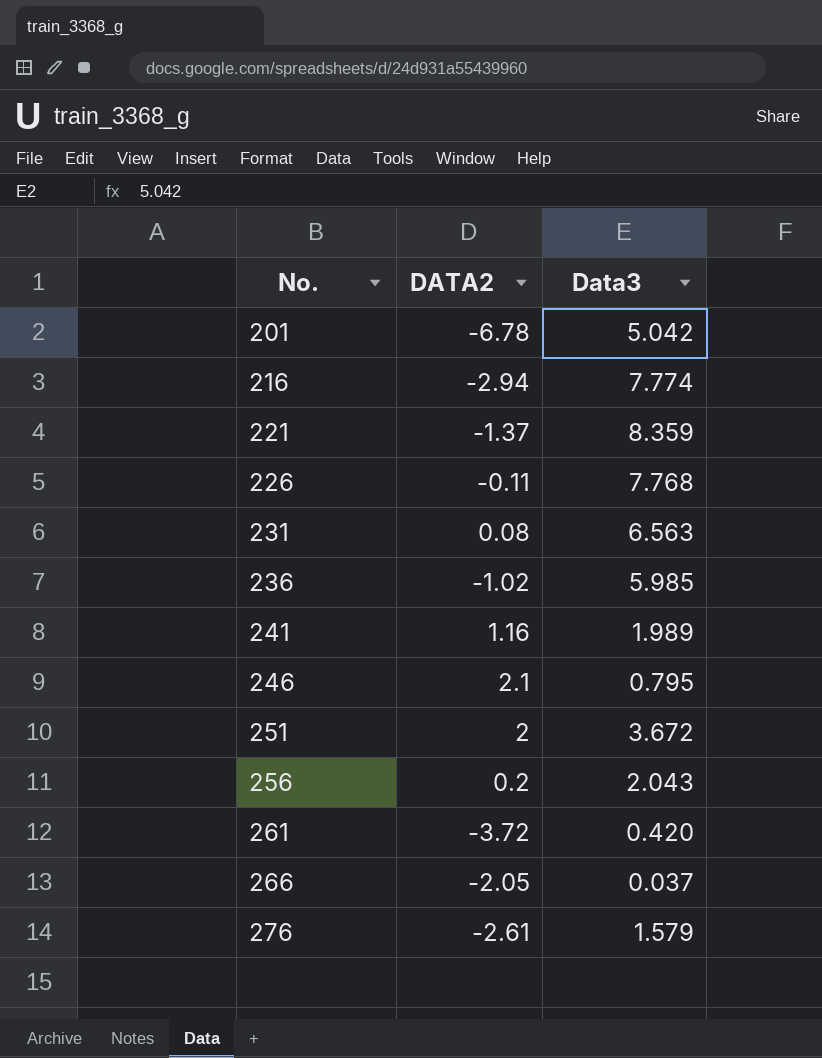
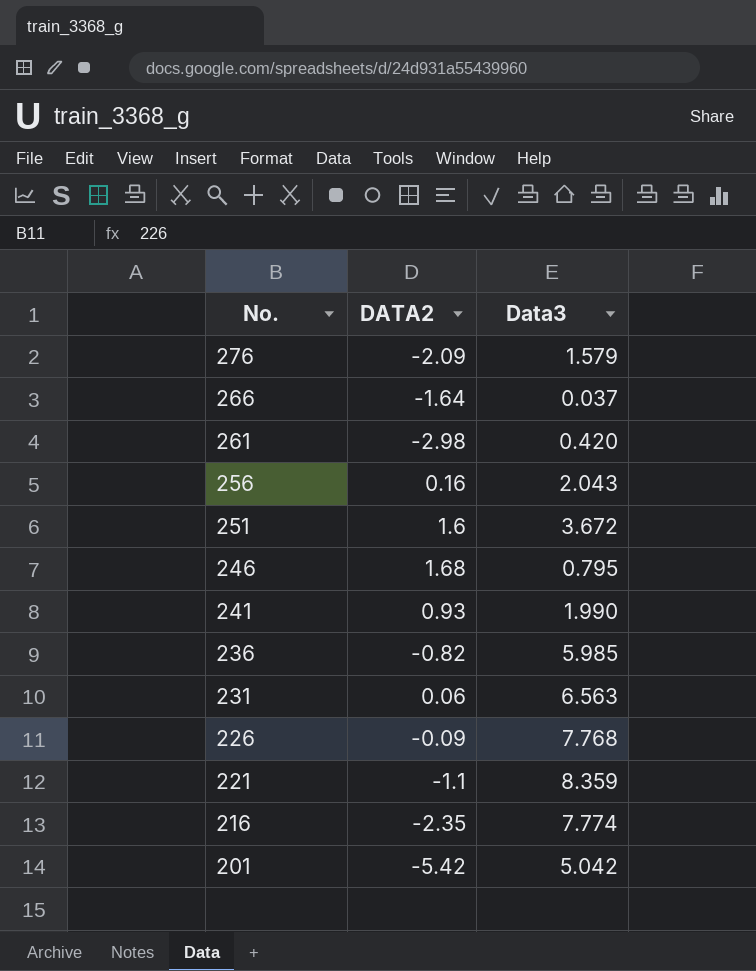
row order: No. ascending -> No. descending
276 | DATA2: -2.61 -> -2.09
266 | DATA2: -2.05 -> -1.64
261 | DATA2: -3.72 -> -2.98
256 | DATA2: 0.2 -> 0.16
251 | DATA2: 2 -> 1.6
246 | DATA2: 2.1 -> 1.68
241 | DATA2: 1.16 -> 0.93
241 | Data3: 1.989 -> 1.990
236 | DATA2: -1.02 -> -0.82
231 | DATA2: 0.08 -> 0.06
226 | DATA2: -0.11 -> -0.09
221 | DATA2: -1.37 -> -1.1
216 | DATA2: -2.94 -> -2.35
201 | DATA2: -6.78 -> -5.42

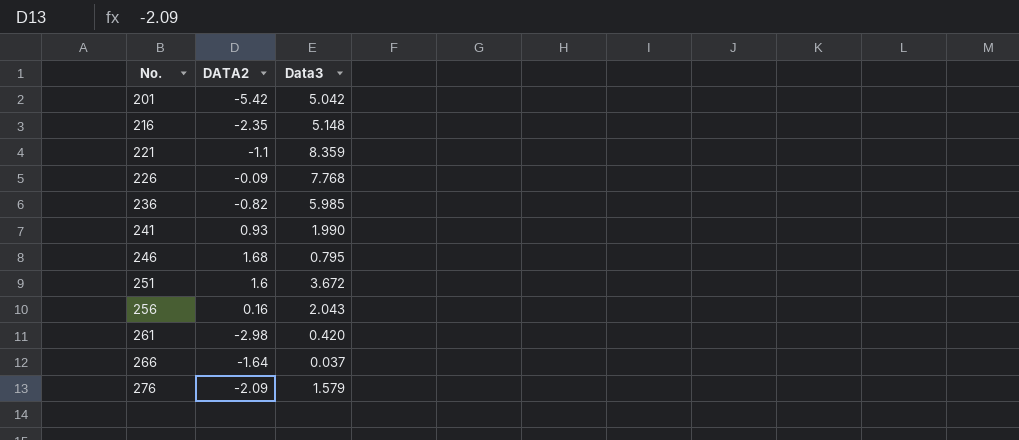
row order: No. descending -> No. ascending
row 231: 0.06 | 6.563 -> none
216 | Data3: 7.774 -> 5.148

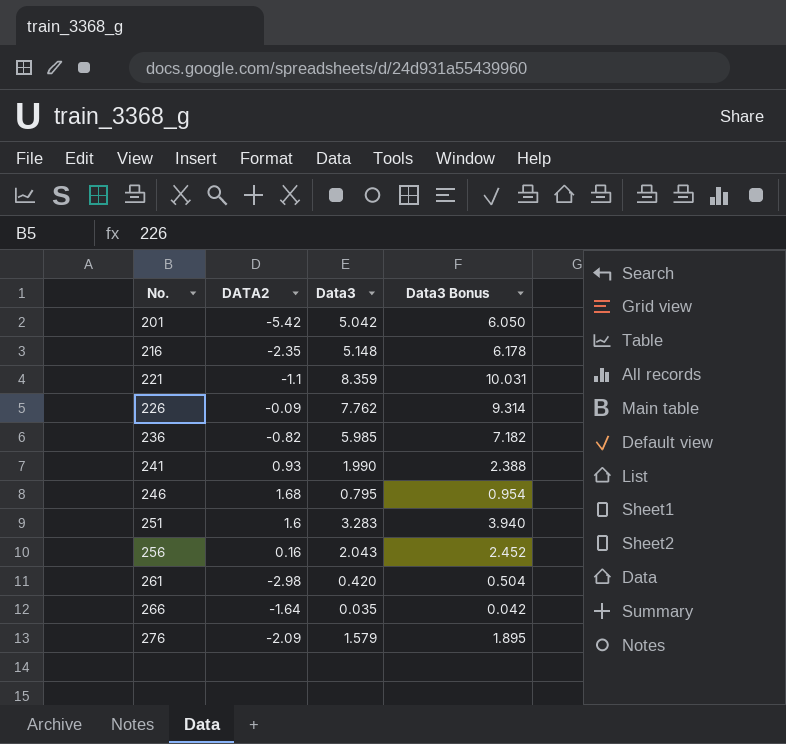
column Data3 Bonus | formula: none -> [Data3] * 1.2
226 | Data3: 7.768 -> 7.762
251 | Data3: 3.672 -> 3.283
266 | Data3: 0.037 -> 0.035

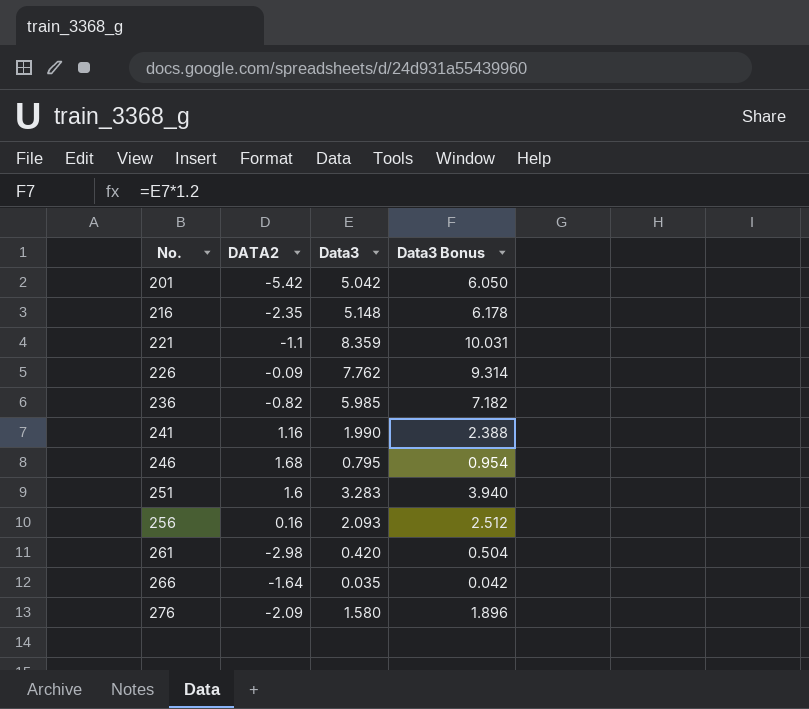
241 | DATA2: 0.93 -> 1.16
256 | Data3: 2.043 -> 2.093
256 | Data3 Bonus: 2.452 -> 2.512
276 | Data3: 1.579 -> 1.580
276 | Data3 Bonus: 1.895 -> 1.896

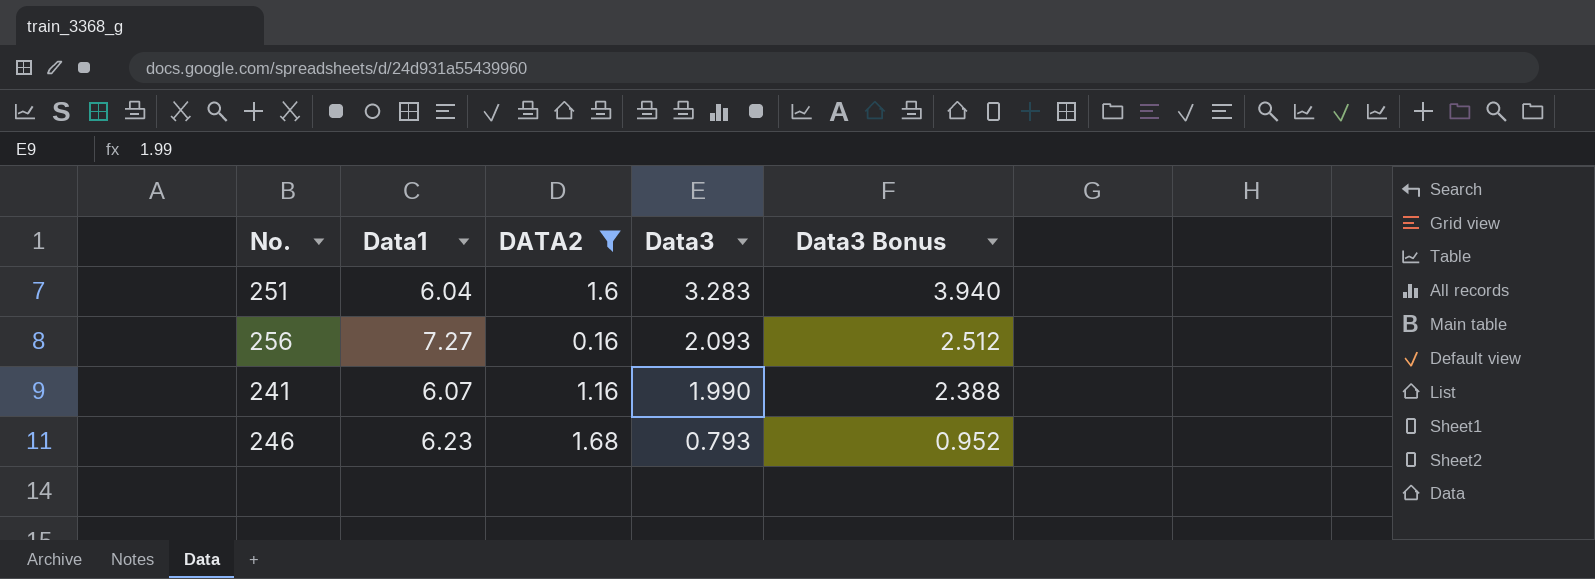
filter: none -> DATA2 >= 0.16
row order: No. ascending -> Data3 descending
column Data1 | position: none -> 2
246 | Data3: 0.795 -> 0.793
246 | Data3 Bonus: 0.954 -> 0.952

